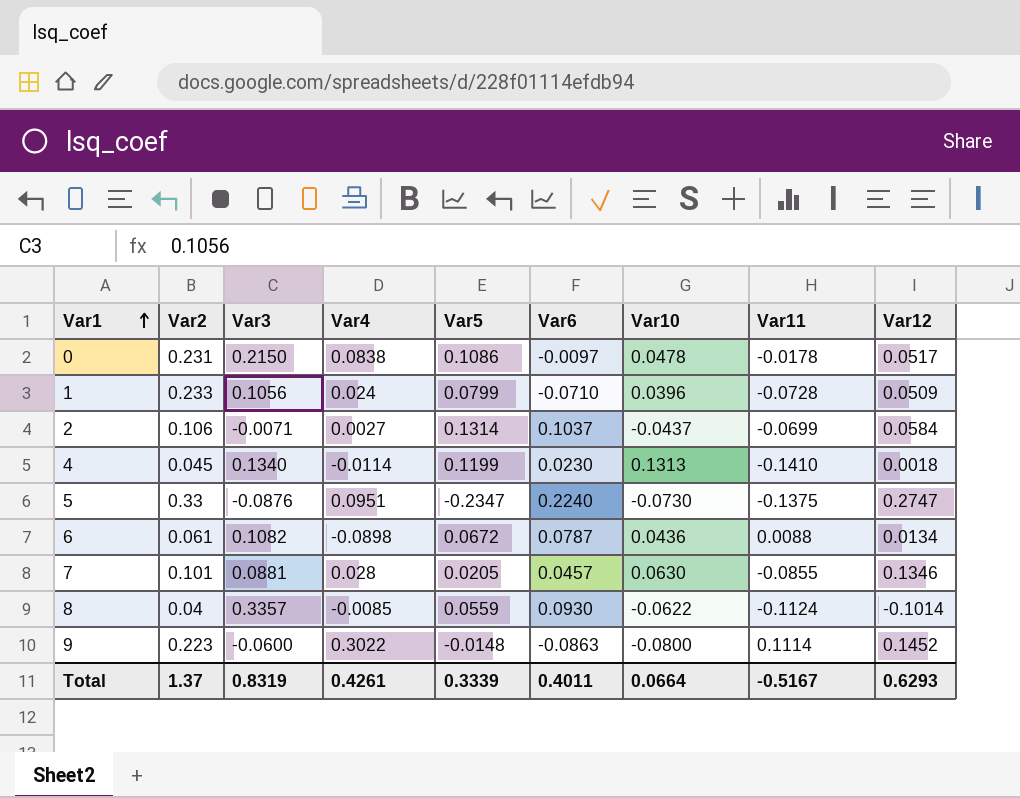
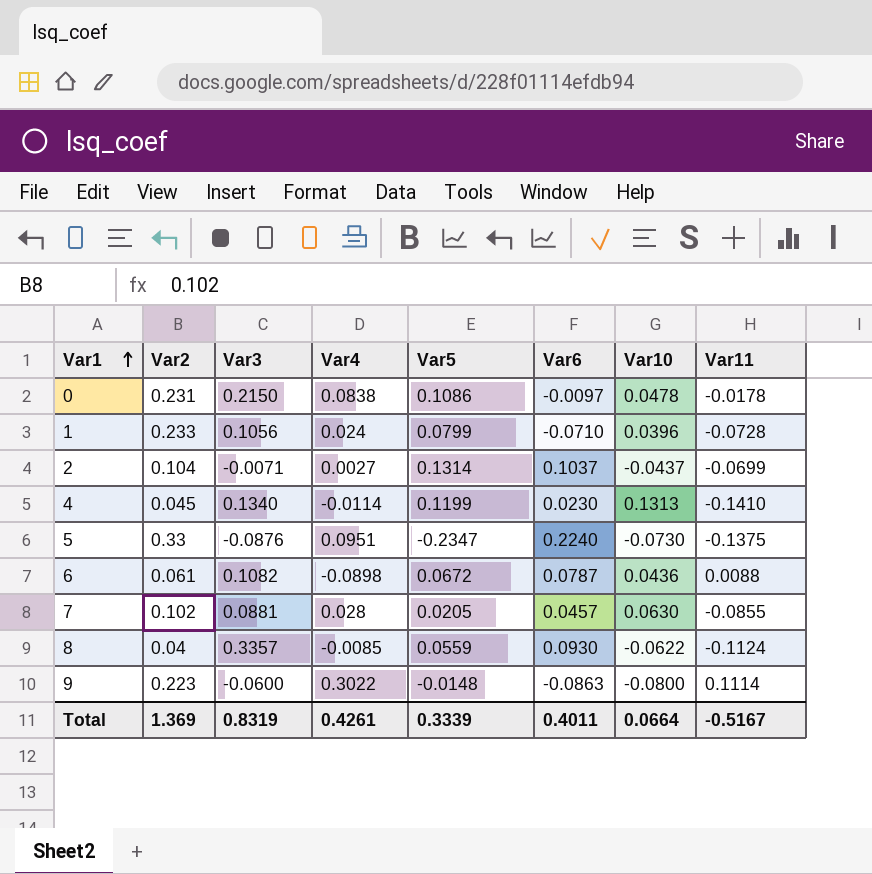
column Var12 | position: 9 -> none
2 | Var2: 0.106 -> 0.104
7 | Var2: 0.101 -> 0.102
Total | Var2: 1.37 -> 1.369

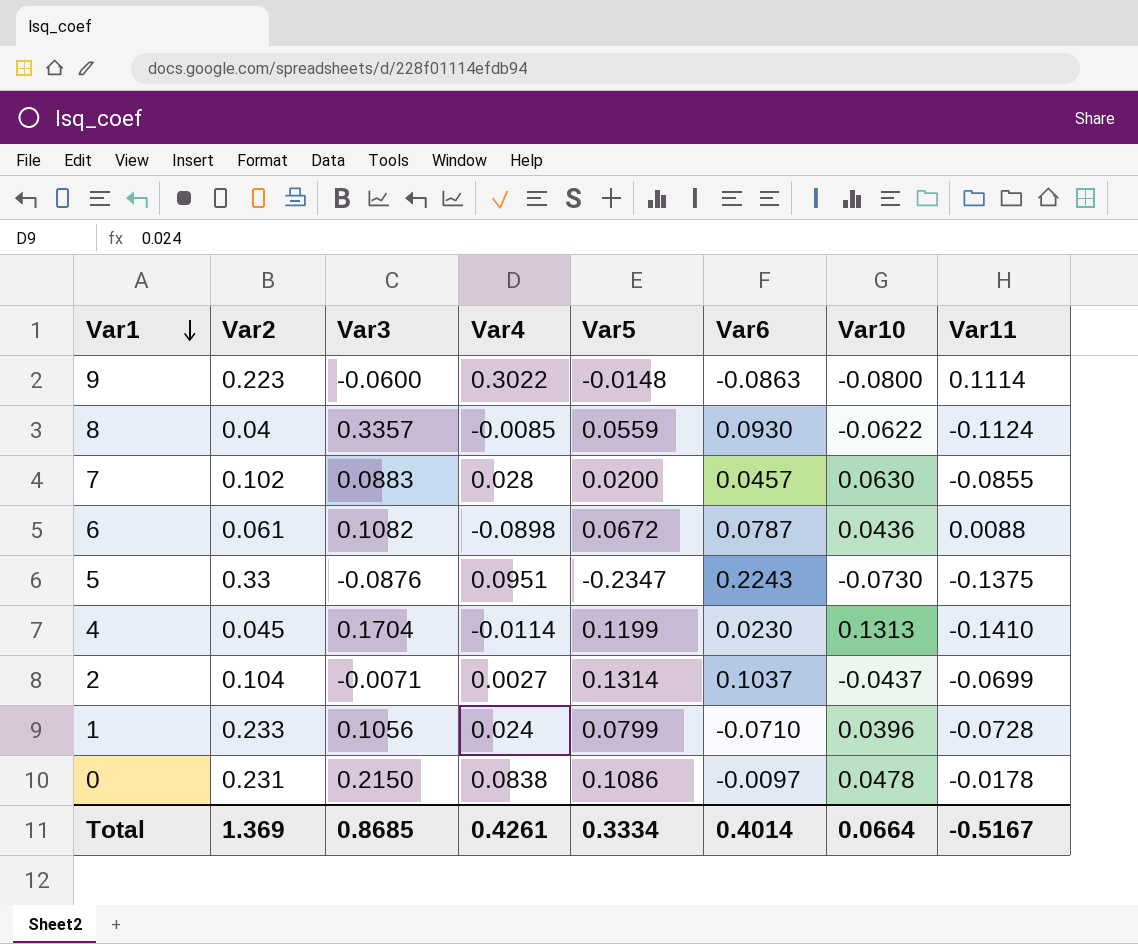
row order: Var1 ascending -> Var1 descending
7 | Var3: 0.0881 -> 0.0883
7 | Var5: 0.0205 -> 0.0200
5 | Var6: 0.2240 -> 0.2243
4 | Var3: 0.1340 -> 0.1704
Total | Var3: 0.8319 -> 0.8685
Total | Var5: 0.3339 -> 0.3334
Total | Var6: 0.4011 -> 0.4014

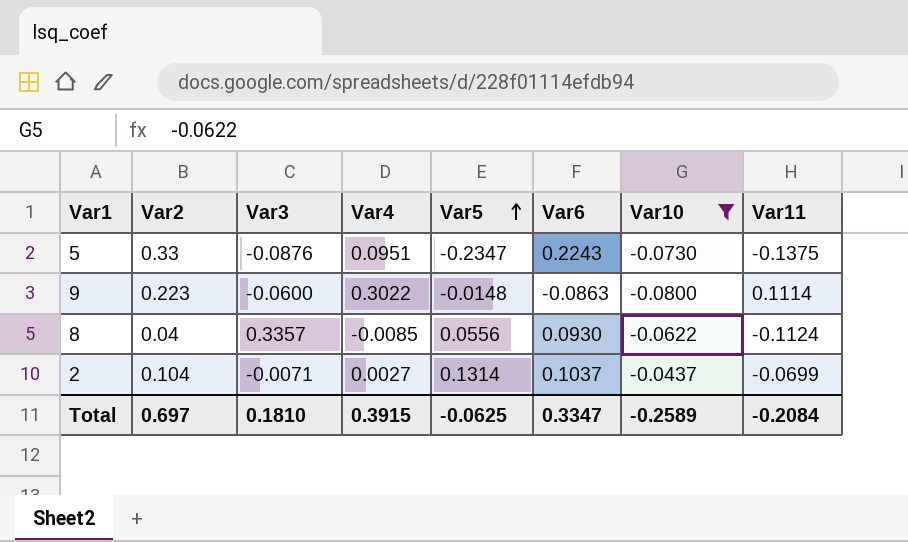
filter: none -> Var10 <= -0.0437
row order: Var1 descending -> Var5 ascending
8 | Var5: 0.0559 -> 0.0556
Total | Var2: 1.369 -> 0.697
Total | Var3: 0.8685 -> 0.1810
Total | Var4: 0.4261 -> 0.3915
Total | Var5: 0.3334 -> -0.0625
Total | Var6: 0.4014 -> 0.3347
Total | Var10: 0.0664 -> -0.2589
Total | Var11: -0.5167 -> -0.2084

